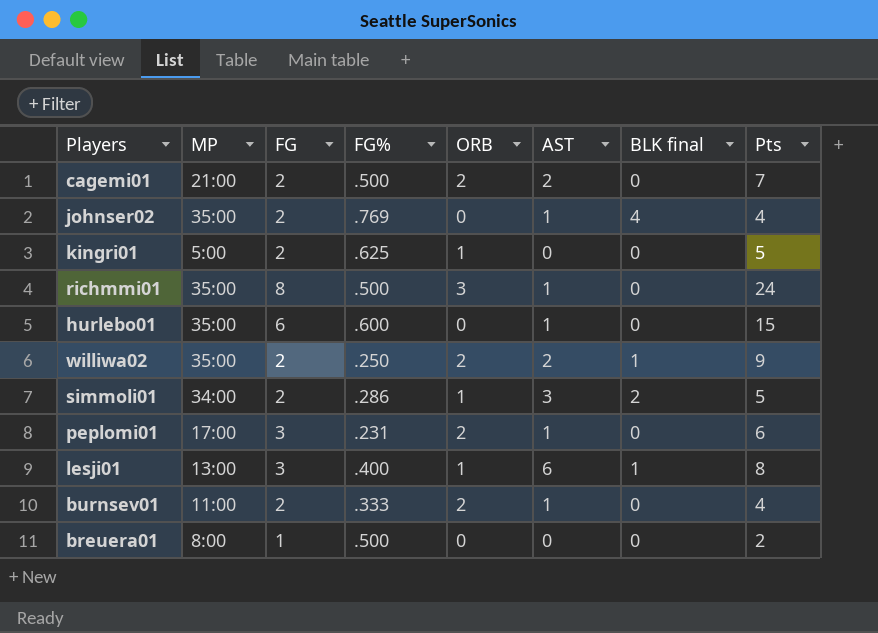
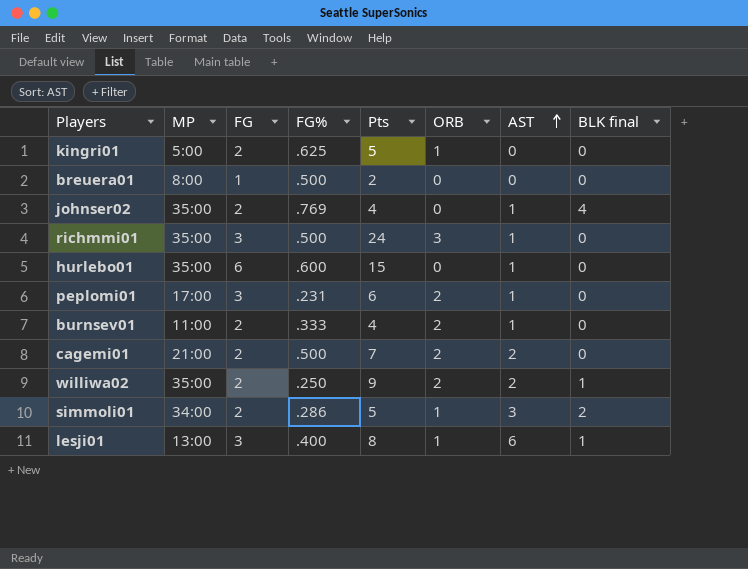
row order: none -> AST ascending
column Pts | position: 8 -> 5
richmmi01 | FG: 8 -> 3

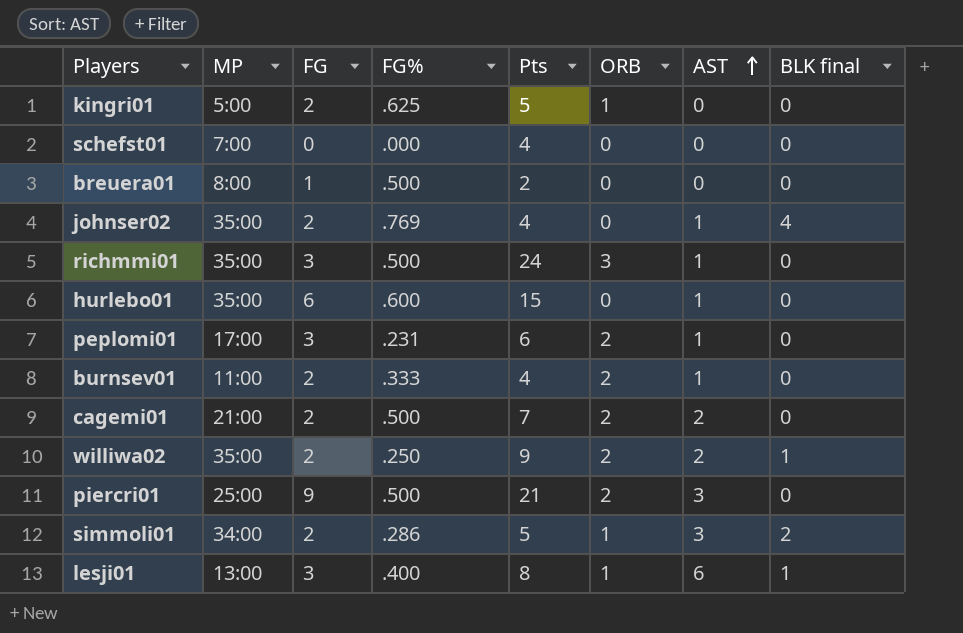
row schefst01: none -> 7:00 | 0 | .000 | 4 | 0 | 0 | 0
row piercri01: none -> 25:00 | 9 | .500 | 21 | 2 | 3 | 0

